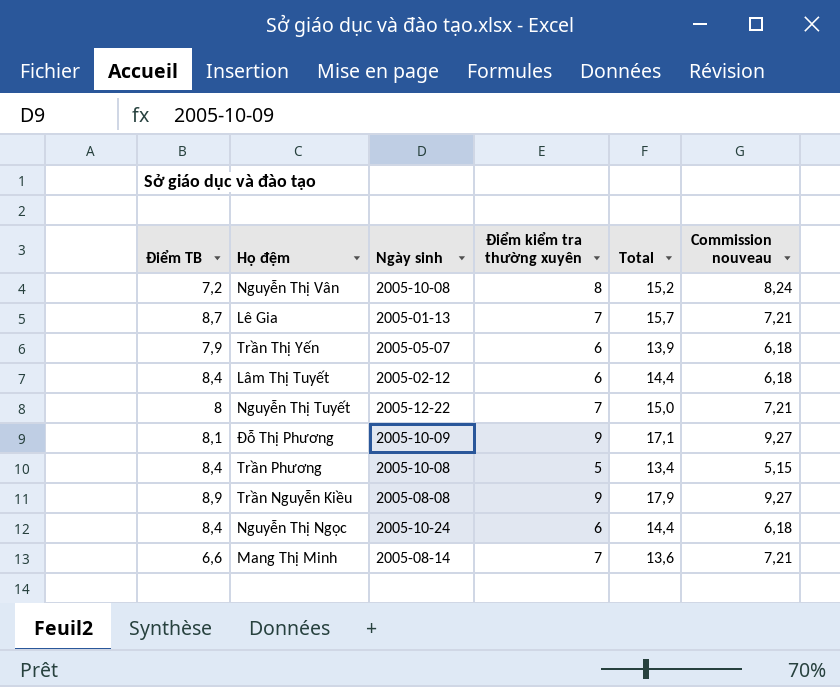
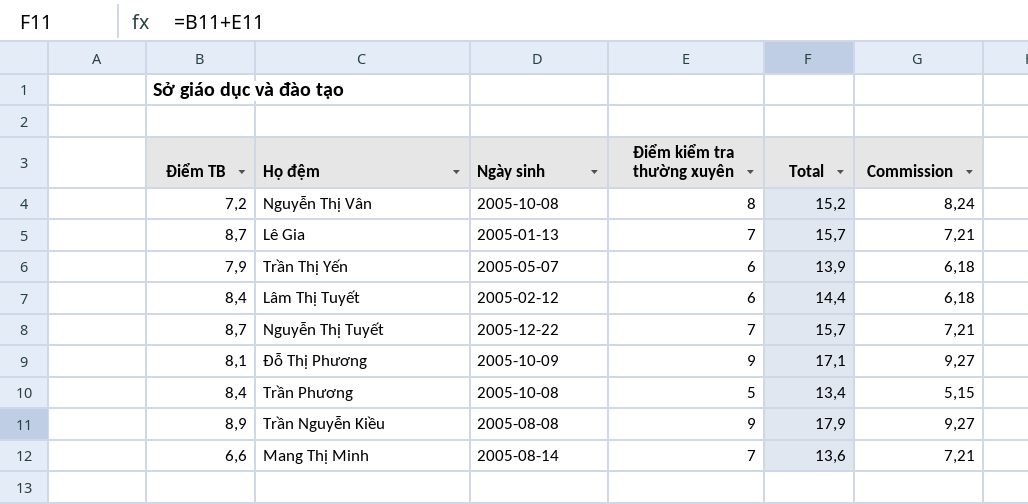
column name: Commission nouveau -> Commission
row Nguyễn Thị Ngọc: 8,4 | 2005-10-24 | 6 | 14,4 | 6,18 -> none
Nguyễn Thị Tuyết | Điểm TB: 8 -> 8,7
Nguyễn Thị Tuyết | Total: 15,0 -> 15,7

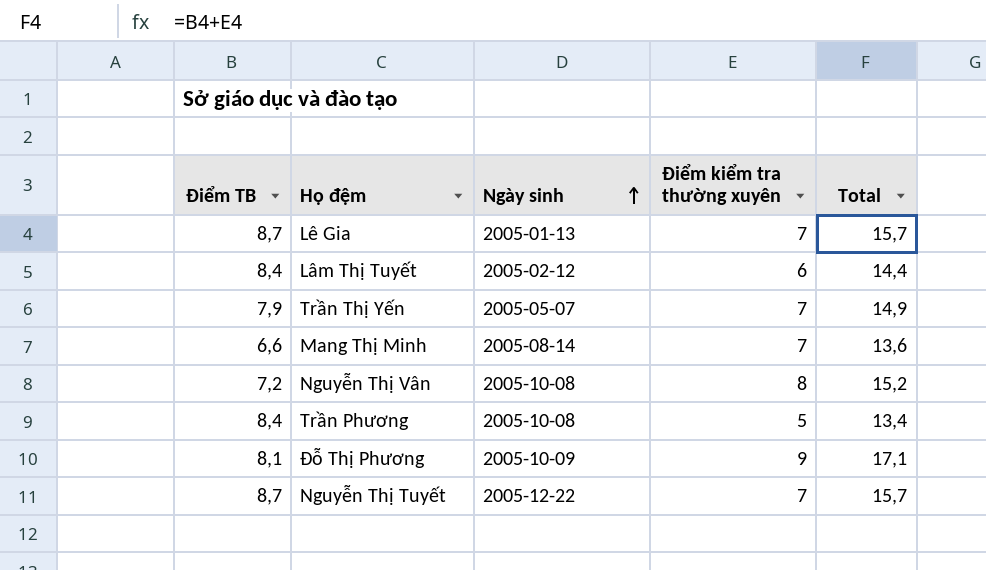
row order: none -> Ngày sinh ascending
column Commission | formula: [Điểm kiểm tra thường xuyên] * 1,03 -> none
row Trần Nguyễn Kiều: 8,9 | 2005-08-08 | 9 | 17,9 | 9,27 -> none
Trần Thị Yến | Điểm kiểm tra thường xuyên: 6 -> 7
Trần Thị Yến | Total: 13,9 -> 14,9

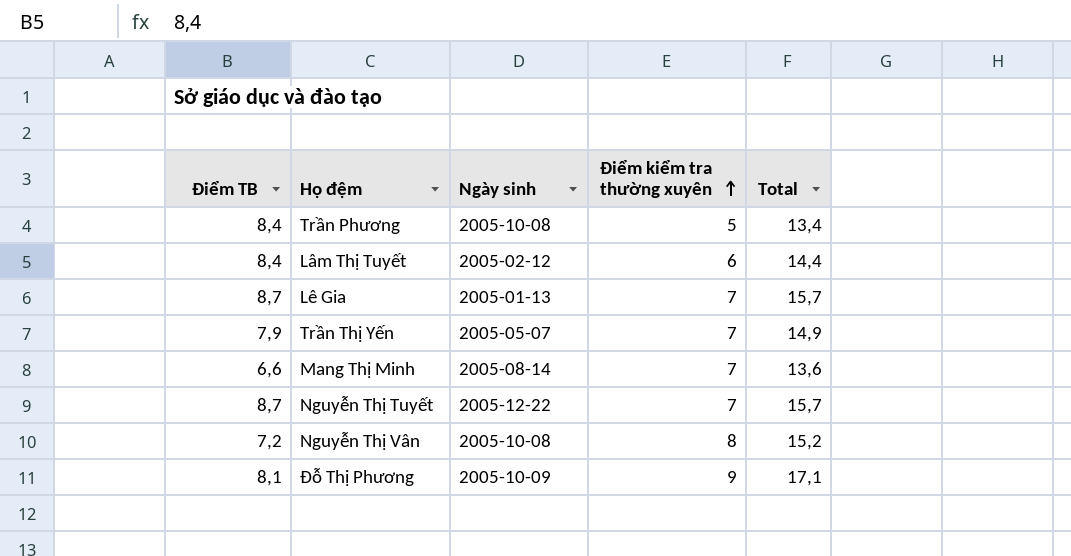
row order: Ngày sinh ascending -> Điểm kiểm tra thường xuyên ascending

